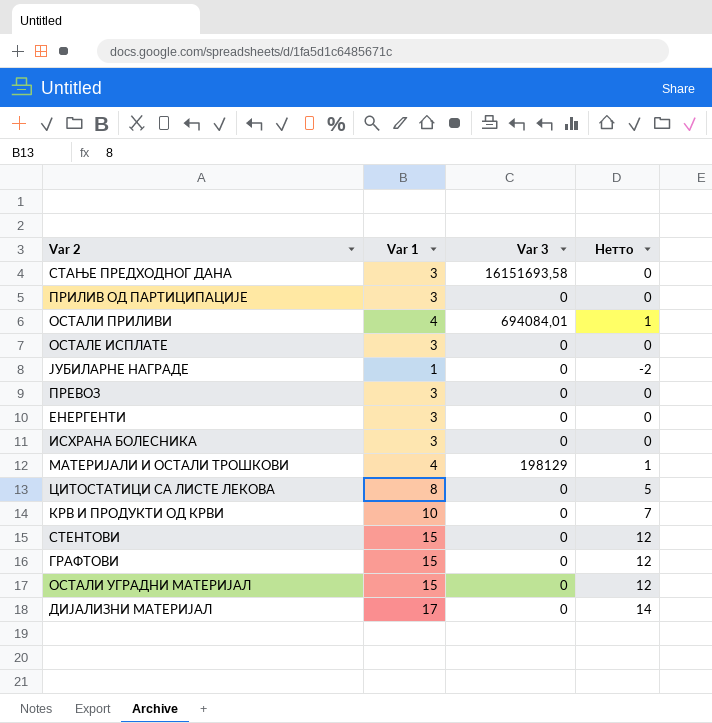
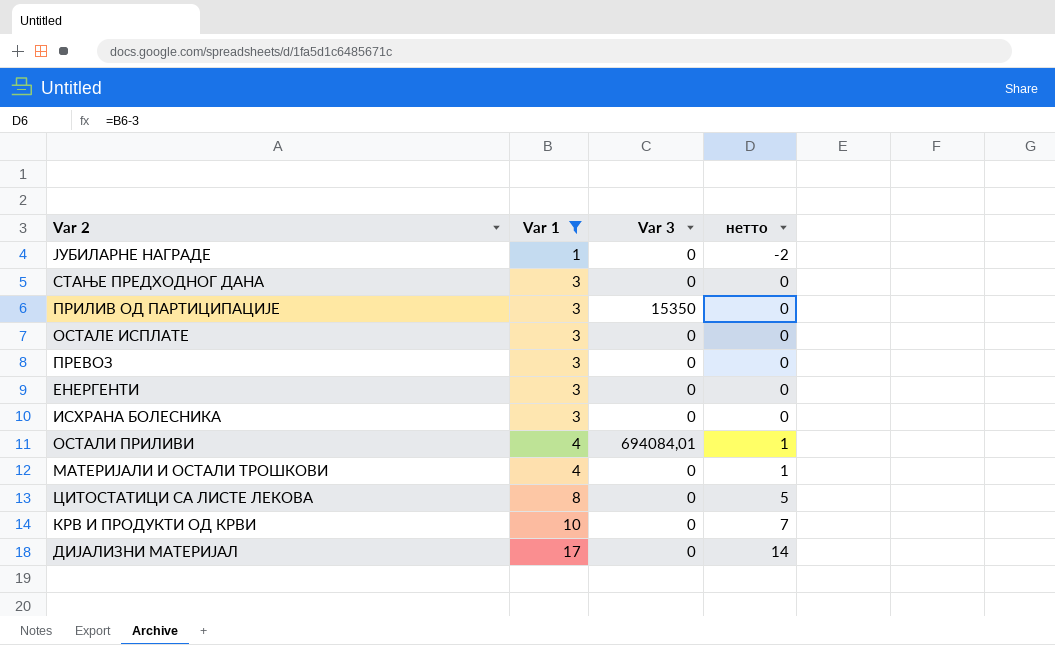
filter: none -> Var 1 != 15
row order: none -> Var 1 ascending
column name: Нетто -> нетто
СТАЊЕ ПРЕДХОДНОГ ДАНА | Var 3: 16151693,58 -> 0
ПРИЛИВ ОД ПАРТИЦИПАЦИЈЕ | Var 3: 0 -> 15350
МАТЕРИЈАЛИ И ОСТАЛИ ТРОШКОВИ | Var 3: 198129 -> 0

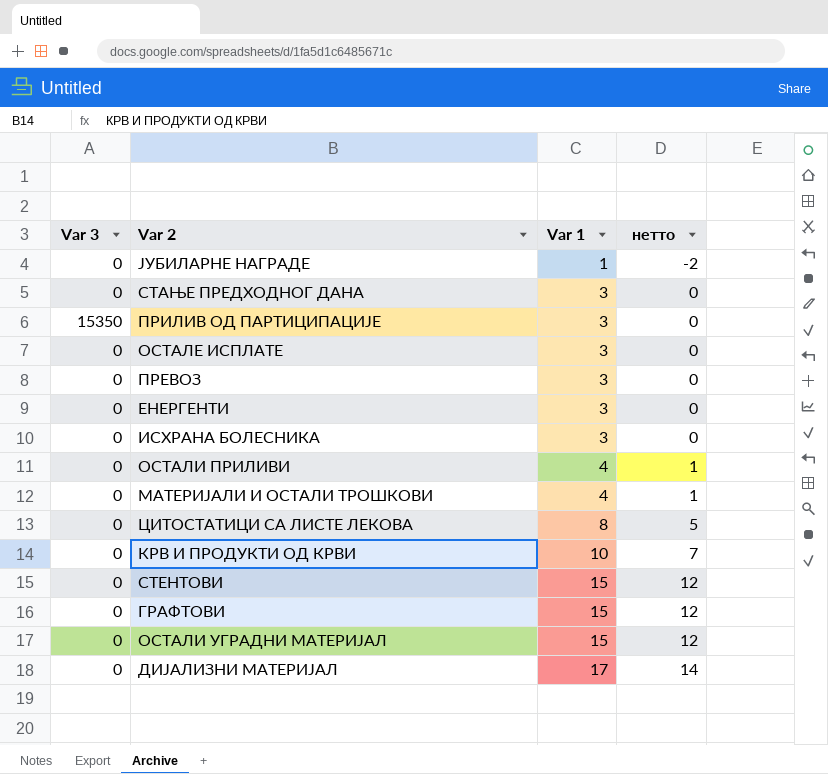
filter: Var 1 != 15 -> none
column Var 3 | position: 3 -> 1
ОСТАЛИ ПРИЛИВИ | Var 3: 694084,01 -> 0

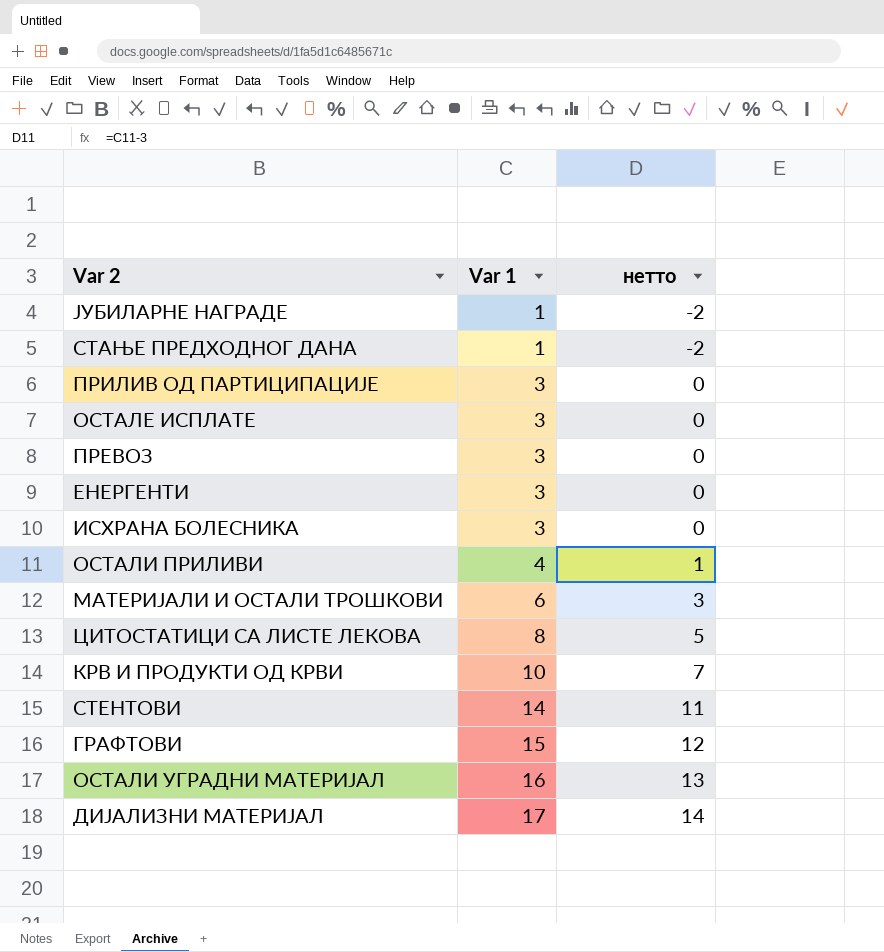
column Var 3 | position: 1 -> none
СТАЊЕ ПРЕДХОДНОГ ДАНА | Var 1: 3 -> 1
СТАЊЕ ПРЕДХОДНОГ ДАНА | нетто: 0 -> -2
МАТЕРИЈАЛИ И ОСТАЛИ ТРОШКОВИ | Var 1: 4 -> 6
МАТЕРИЈАЛИ И ОСТАЛИ ТРОШКОВИ | нетто: 1 -> 3
СТЕНТОВИ | Var 1: 15 -> 14
СТЕНТОВИ | нетто: 12 -> 11
ОСТАЛИ УГРАДНИ МАТЕРИЈАЛ | Var 1: 15 -> 16
ОСТАЛИ УГРАДНИ МАТЕРИЈАЛ | нетто: 12 -> 13

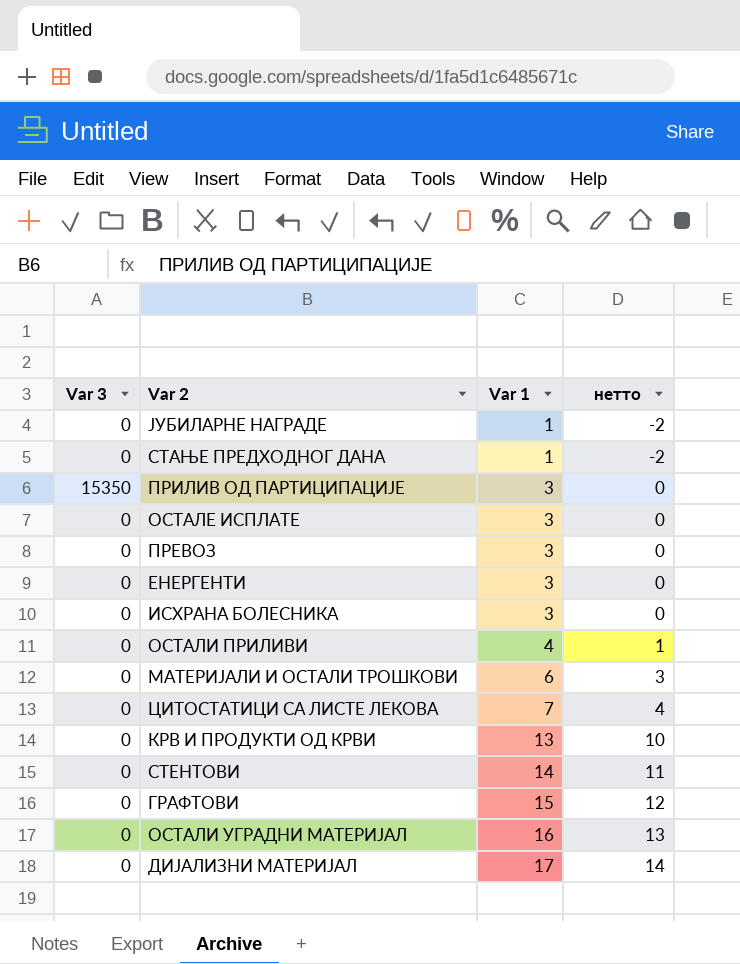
column Var 3 | position: none -> 1
ЦИТОСТАТИЦИ СА ЛИСТЕ ЛЕКОВА | Var 1: 8 -> 7
ЦИТОСТАТИЦИ СА ЛИСТЕ ЛЕКОВА | нетто: 5 -> 4
КРВ И ПРОДУКТИ ОД КРВИ | Var 1: 10 -> 13
КРВ И ПРОДУКТИ ОД КРВИ | нетто: 7 -> 10

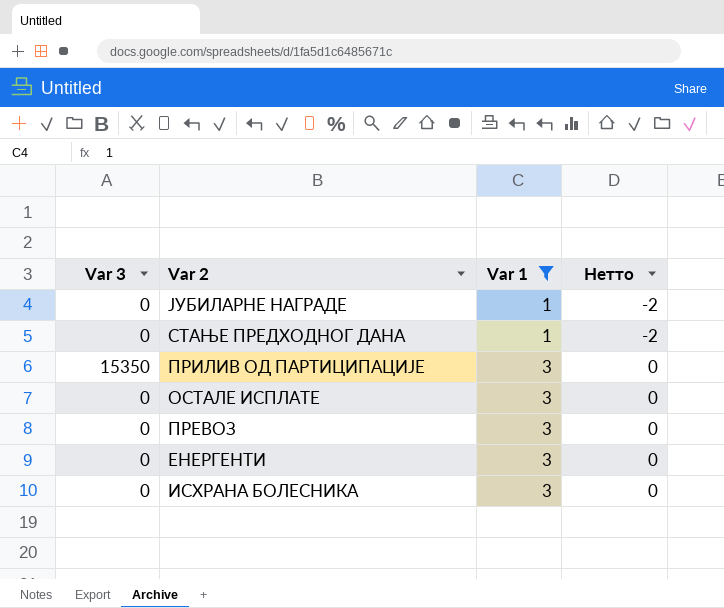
filter: none -> Var 1 <= 3
column name: нетто -> Нетто

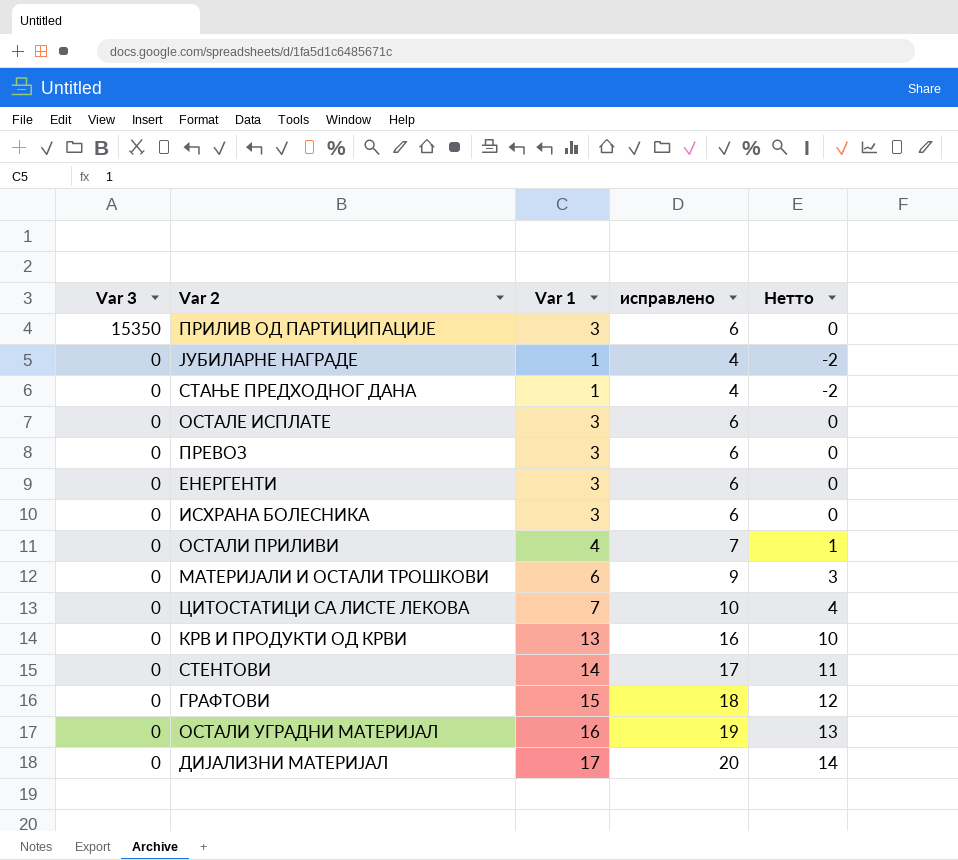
filter: Var 1 <= 3 -> none
row order: Var 1 ascending -> Var 3 descending
column исправлено | formula: none -> [Var 1] + 3

